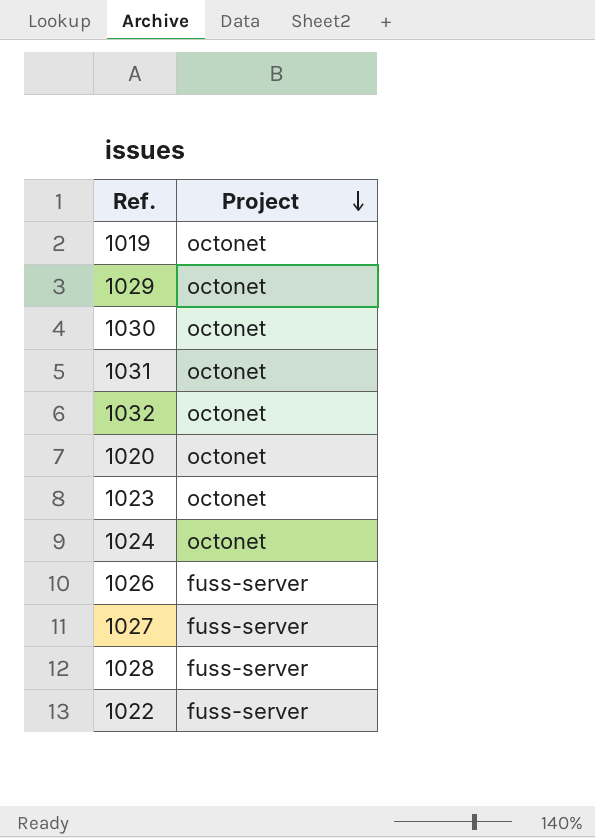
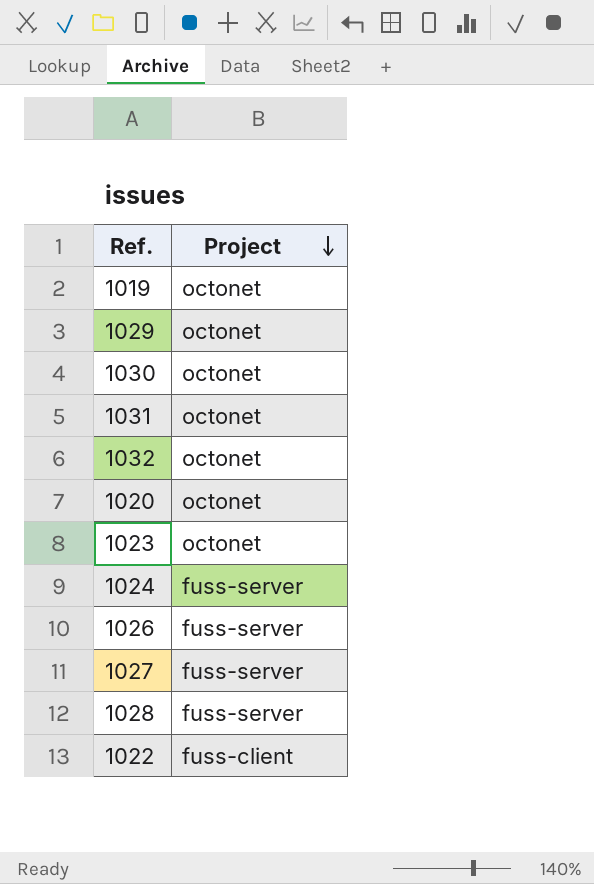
1024 | Project: octonet -> fuss-server
1022 | Project: fuss-server -> fuss-client

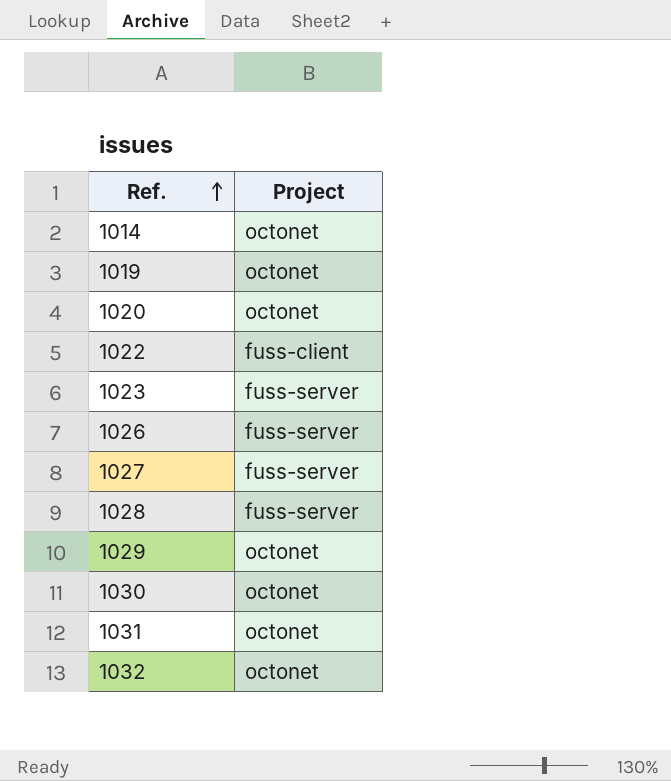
row order: Project descending -> Ref. ascending
row 1024: fuss-server -> none
row 1014: none -> octonet
1023 | Project: octonet -> fuss-server

